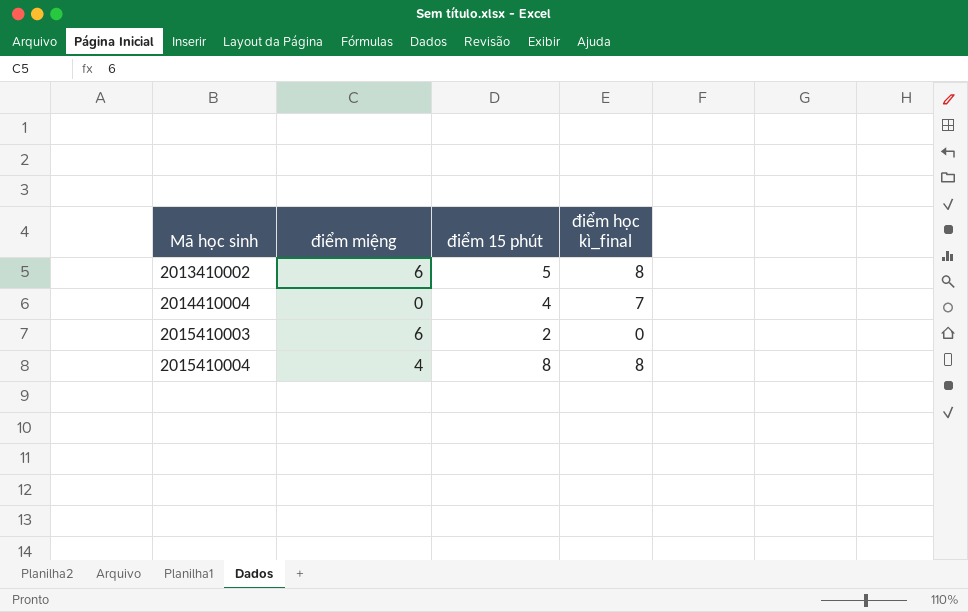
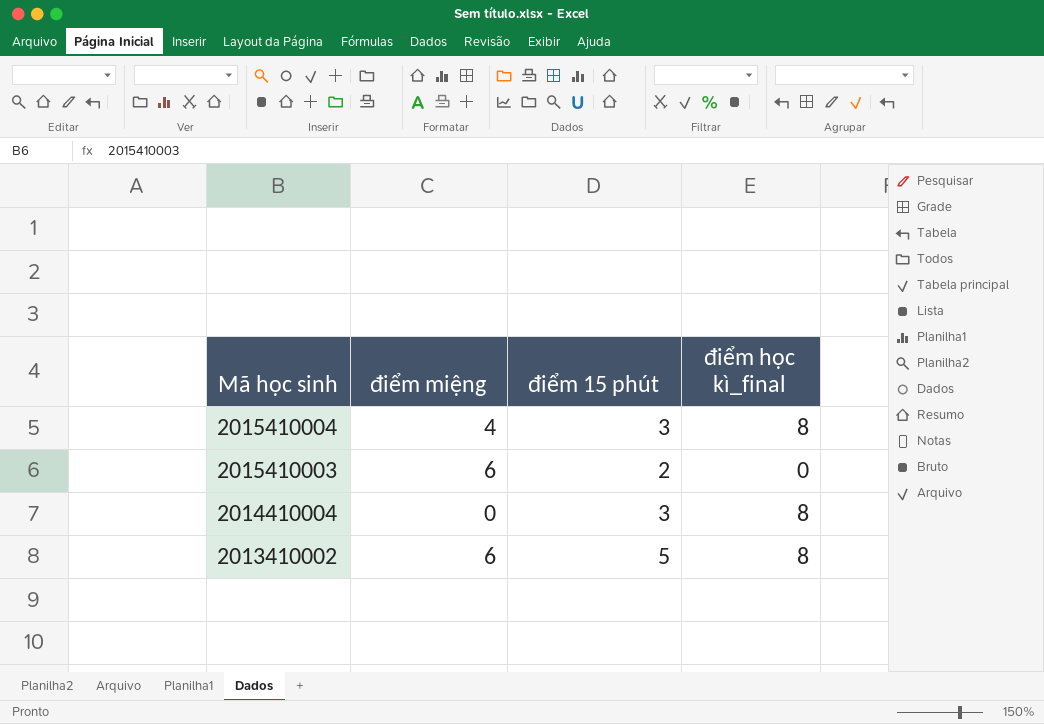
row order: Mã học sinh ascending -> Mã học sinh descending
2015410004 | điểm 15 phút: 8 -> 3
2014410004 | điểm 15 phút: 4 -> 3
2014410004 | điểm học kì_final: 7 -> 8

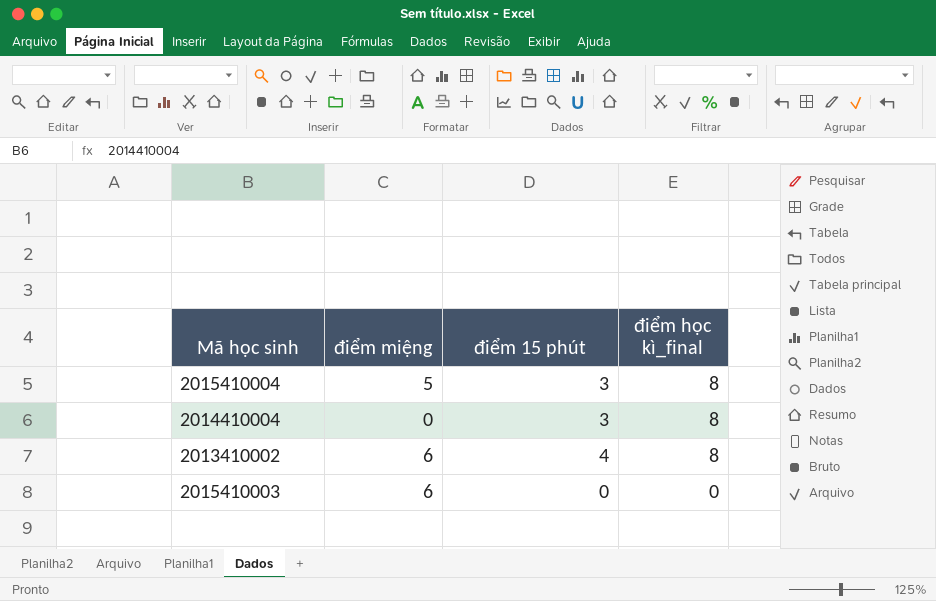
row order: Mã học sinh descending -> điểm học kì_final descending
2015410004 | điểm miệng: 4 -> 5
2013410002 | điểm 15 phút: 5 -> 4
2015410003 | điểm 15 phút: 2 -> 0

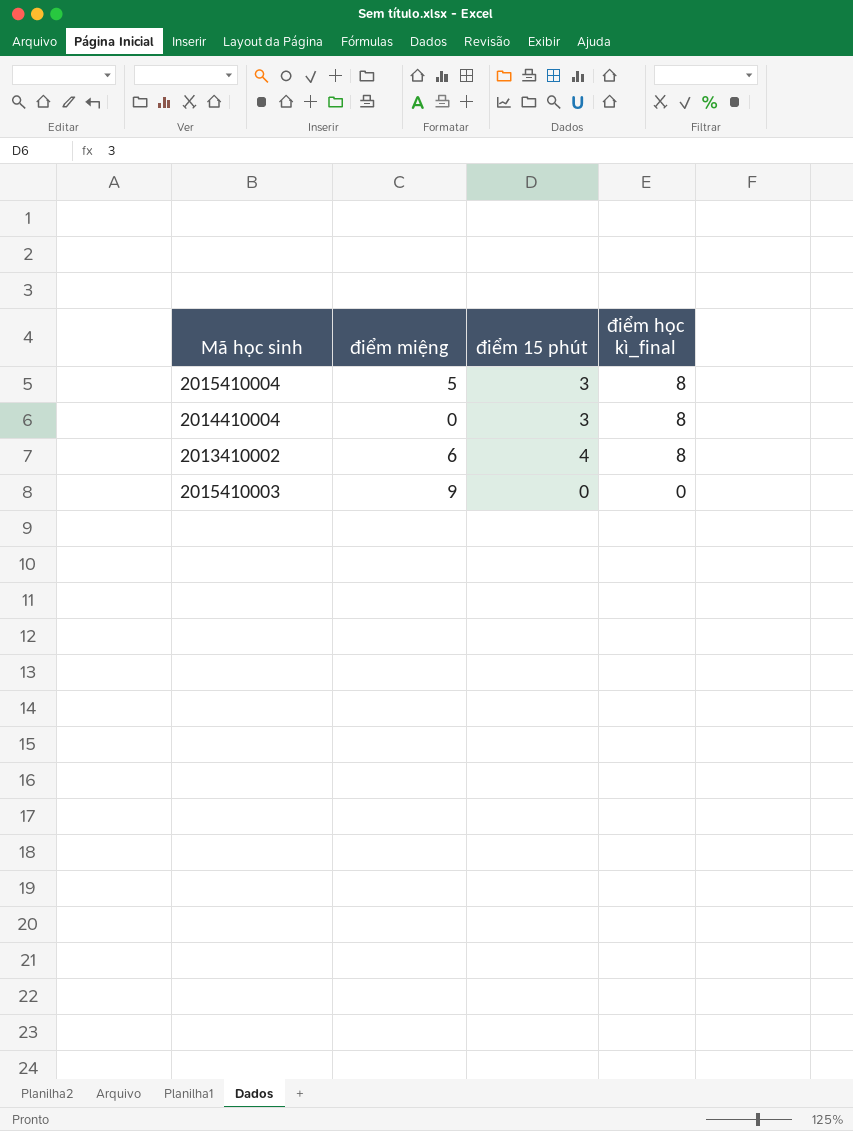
2015410003 | điểm miệng: 6 -> 9

